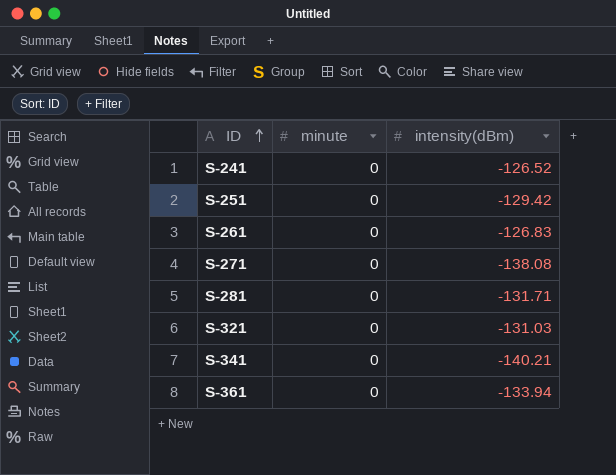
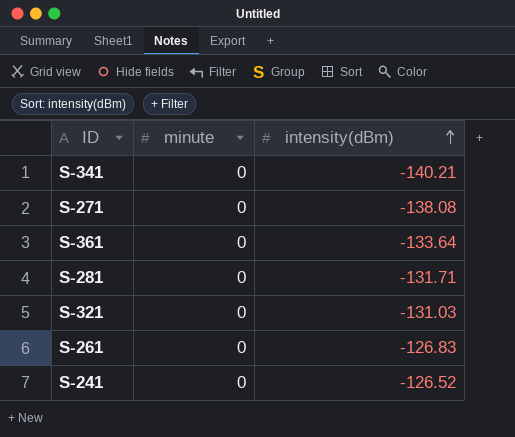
row order: ID ascending -> intensity(dBm) ascending
row S-251: 0 | -129.42 -> none
S-361 | intensity(dBm): -133.94 -> -133.64

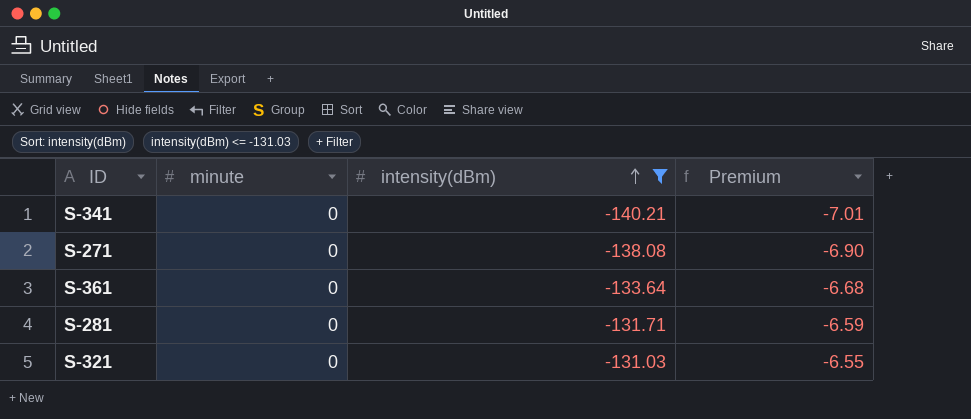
filter: none -> intensity(dBm) <= -131.03
column Premium | formula: none -> [intensity(dBm)] * 0.05

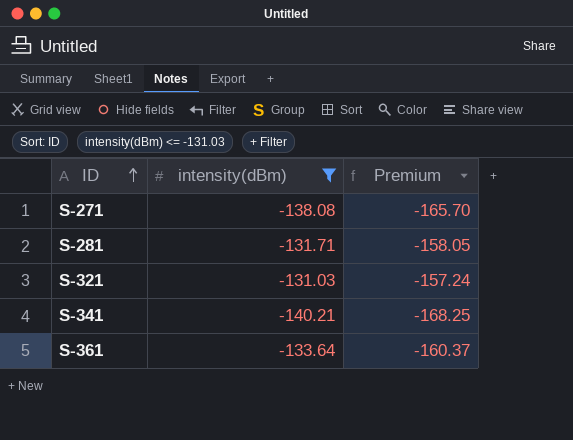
row order: intensity(dBm) ascending -> ID ascending
column minute | position: 2 -> none
column Premium | formula: [intensity(dBm)] * 0.05 -> [intensity(dBm)] * 1.2

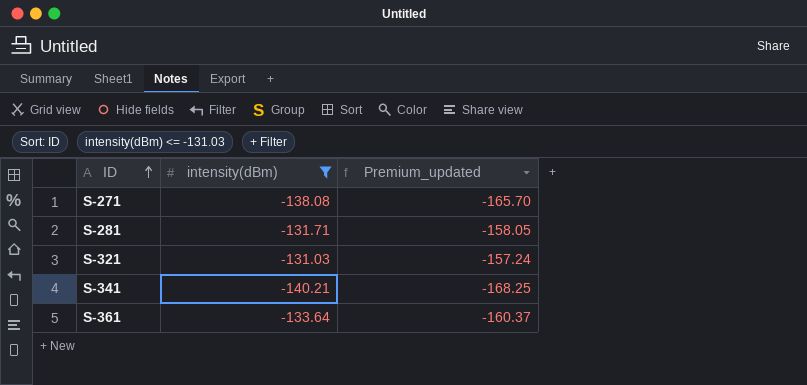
column name: Premium -> Premium_updated

